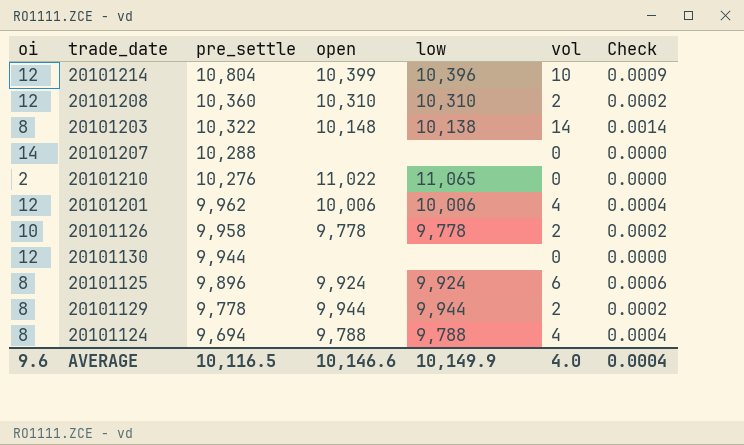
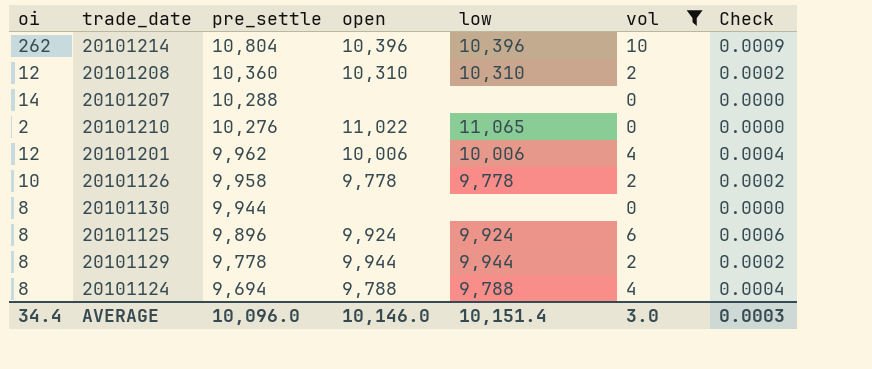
filter: none -> vol != 14
20101214 | oi: 12 -> 262
20101214 | open: 10,399 -> 10,396
20101130 | oi: 12 -> 8
AVERAGE | oi: 9.6 -> 34.4
AVERAGE | pre_settle: 10,116.5 -> 10,096.0
AVERAGE | open: 10,146.6 -> 10,146.0
AVERAGE | low: 10,149.9 -> 10,151.4
AVERAGE | vol: 4.0 -> 3.0
AVERAGE | Check: 0.0004 -> 0.0003

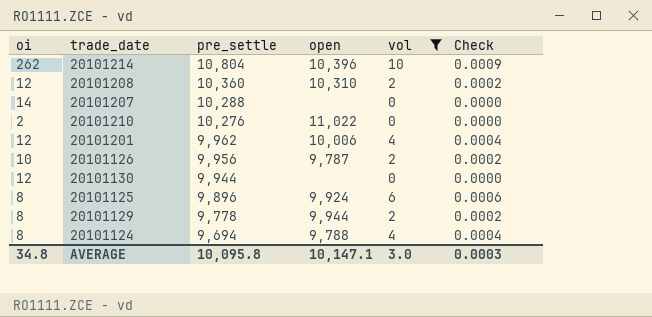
column low | position: 5 -> none
20101126 | pre_settle: 9,958 -> 9,956
20101126 | open: 9,778 -> 9,787
20101130 | oi: 8 -> 12
AVERAGE | oi: 34.4 -> 34.8
AVERAGE | pre_settle: 10,096.0 -> 10,095.8
AVERAGE | open: 10,146.0 -> 10,147.1

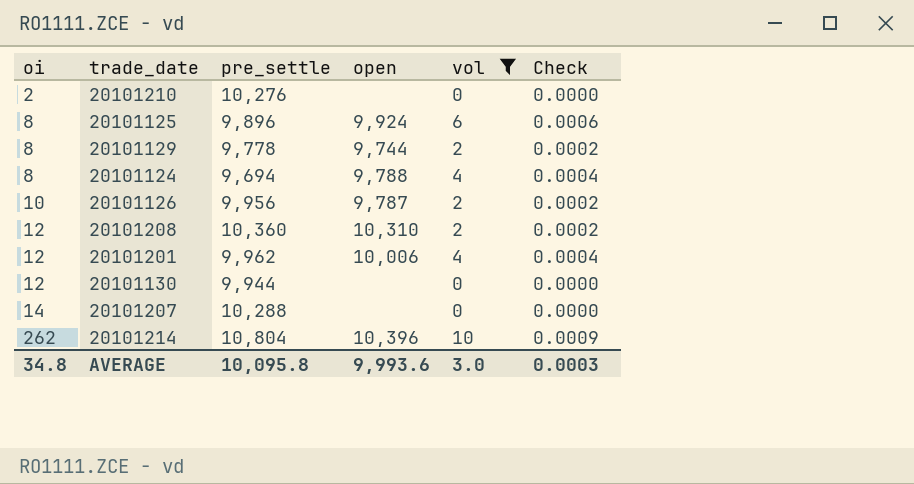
row order: pre_settle descending -> oi ascending
20101210 | open: 11,022 -> none
20101129 | open: 9,944 -> 9,744
AVERAGE | open: 10,147.1 -> 9,993.6

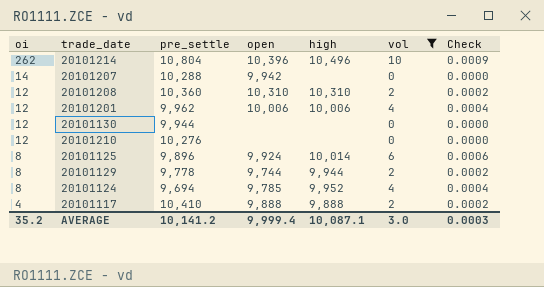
row order: oi ascending -> oi descending
column high | position: none -> 5
row 20101126: 10 | 9,956 | 9,787 | 2 | 0.0002 -> none
20101207 | open: none -> 9,942
20101210 | oi: 2 -> 12
20101124 | open: 9,788 -> 9,785
row 20101117: none -> 4 | 10,410 | 9,888 | 9,888 | 2 | 0.0002
AVERAGE | oi: 34.8 -> 35.2
AVERAGE | pre_settle: 10,095.8 -> 10,141.2
AVERAGE | open: 9,993.6 -> 9,999.4

